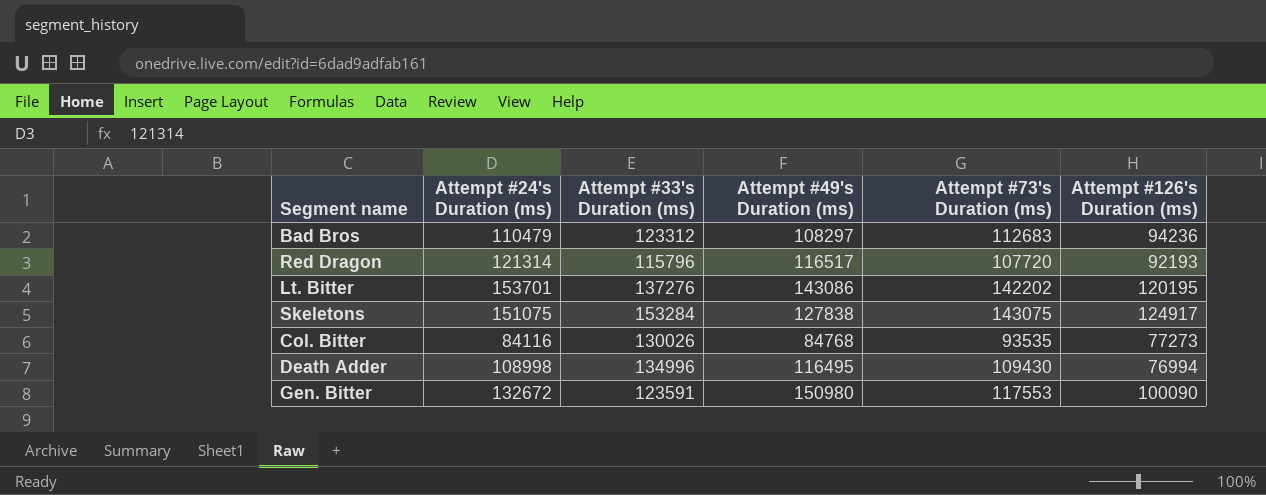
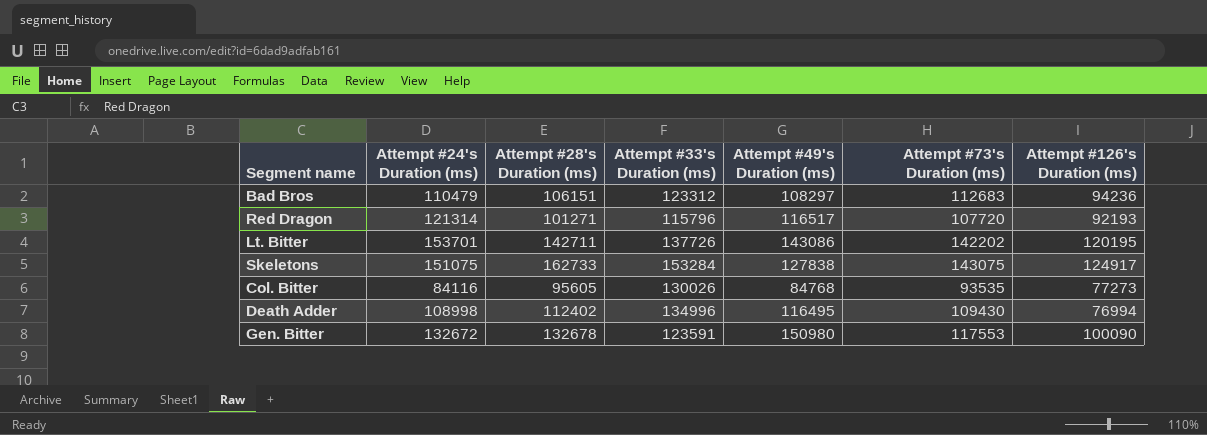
column Attempt #28's Duration (ms) | position: none -> 3
Lt. Bitter | Attempt #33's Duration (ms): 137276 -> 137726

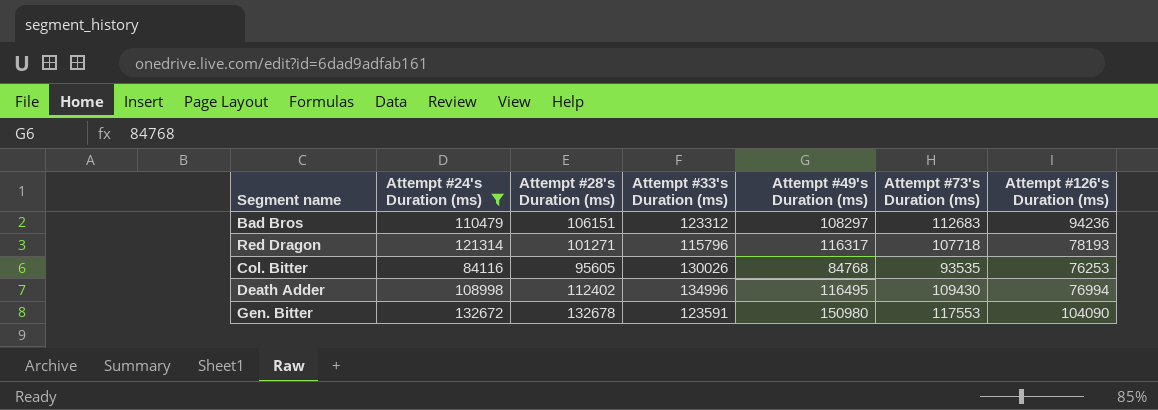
filter: none -> Attempt #24's Duration (ms) <= 132672
Red Dragon | Attempt #49's Duration (ms): 116517 -> 116317
Red Dragon | Attempt #73's Duration (ms): 107720 -> 107718
Red Dragon | Attempt #126's Duration (ms): 92193 -> 78193
Col. Bitter | Attempt #126's Duration (ms): 77273 -> 76253
Gen. Bitter | Attempt #126's Duration (ms): 100090 -> 104090

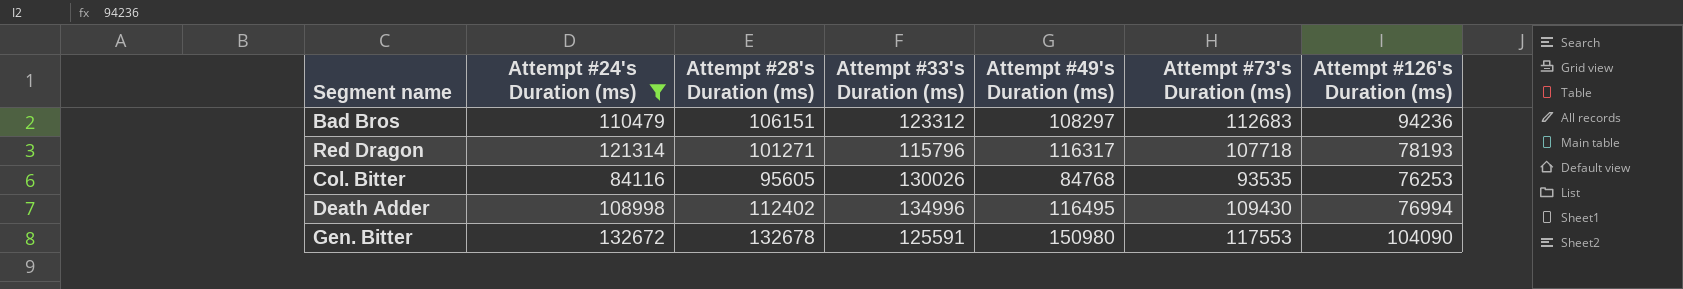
Gen. Bitter | Attempt #33's Duration (ms): 123591 -> 125591

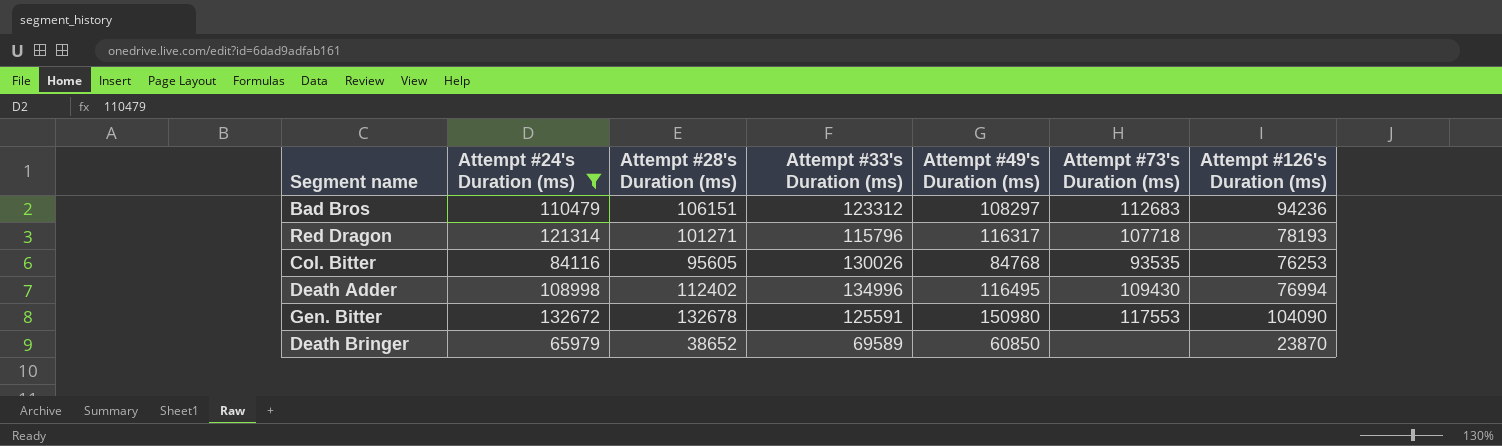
row Death Bringer: none -> 65979 | 38652 | 69589 | 60850 | none | 23870

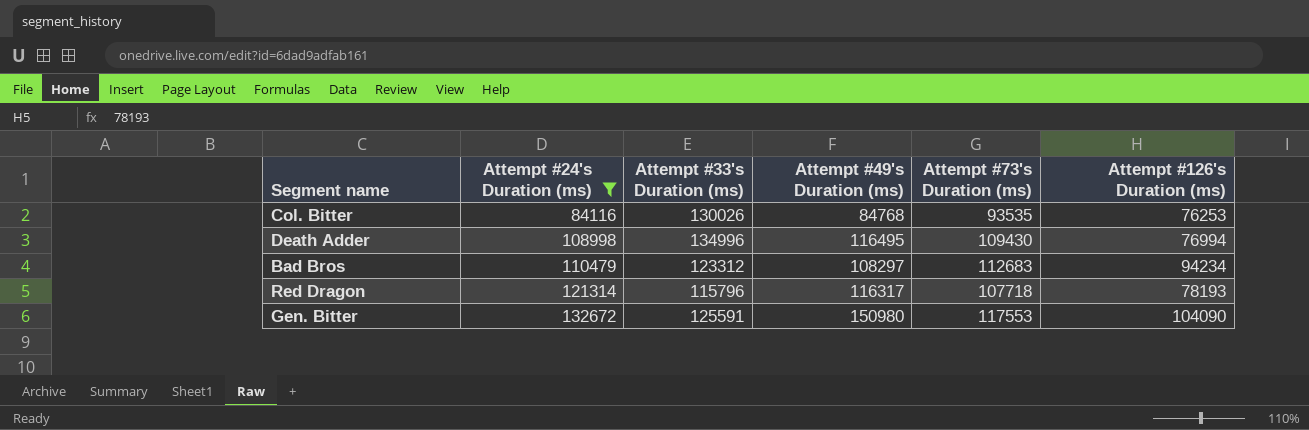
row order: none -> Attempt #24's Duration (ms) ascending
column Attempt #28's Duration (ms) | position: 3 -> none
row Death Bringer: 65979 | 38652 | 69589 | 60850 | none | 23870 -> none
Bad Bros | Attempt #126's Duration (ms): 94236 -> 94234

